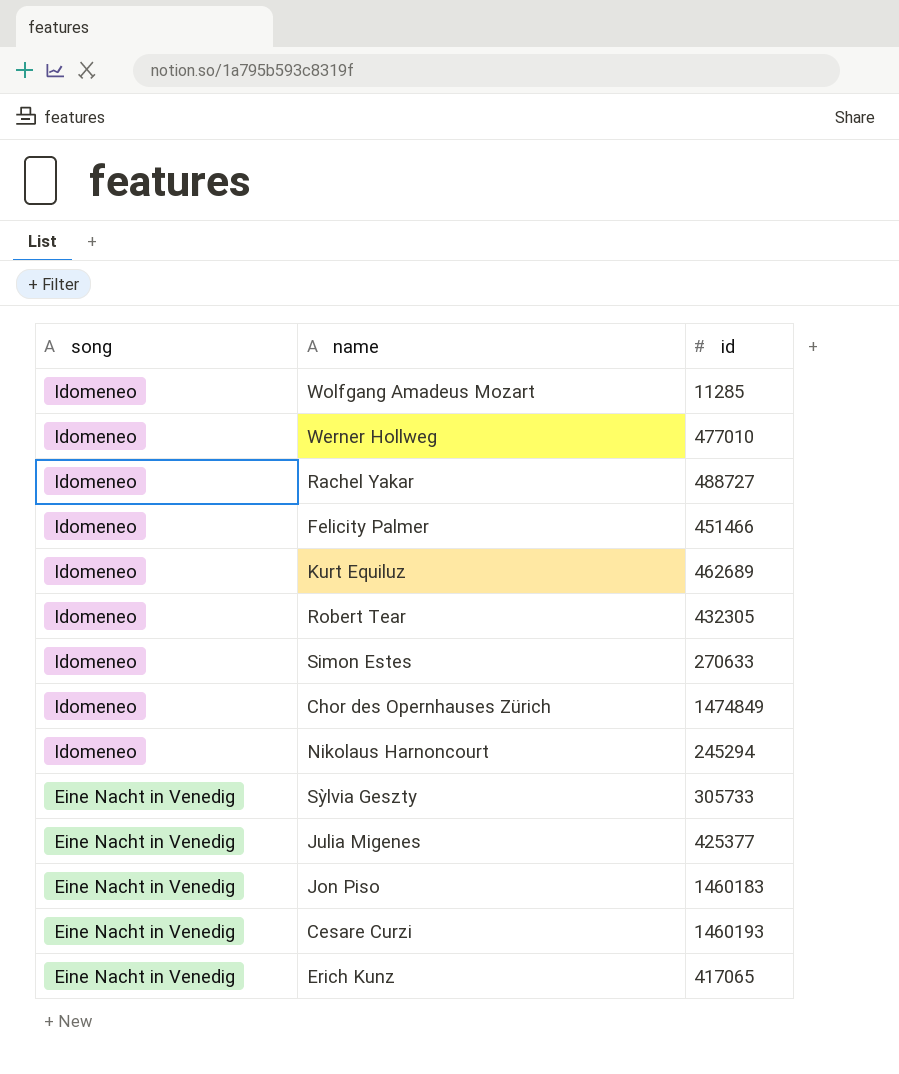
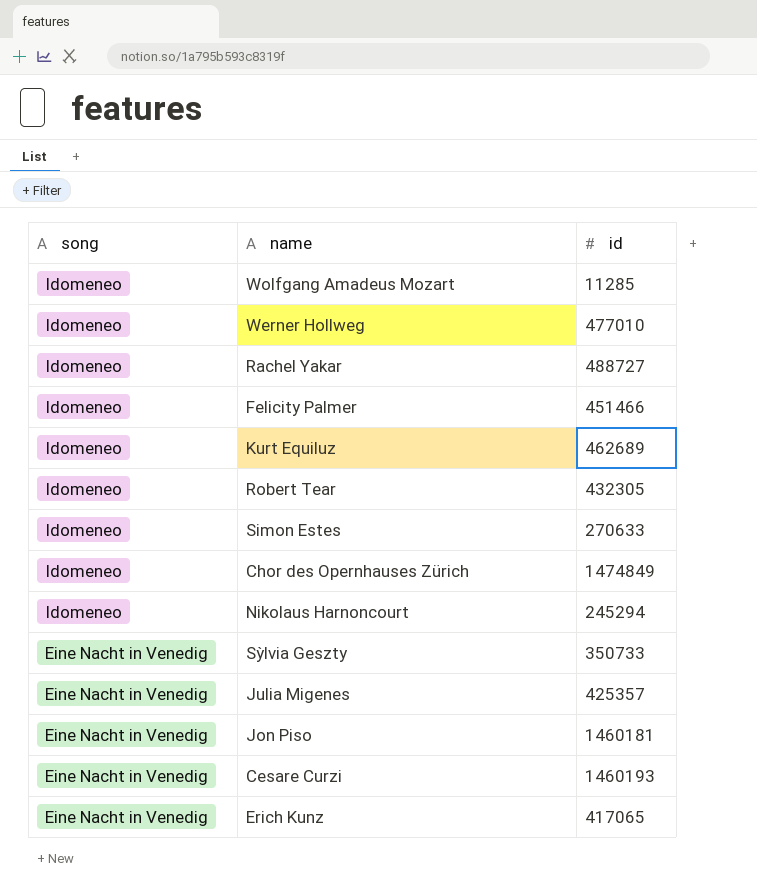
Sỳlvia Geszty | id: 305733 -> 350733
Julia Migenes | id: 425377 -> 425357
Jon Piso | id: 1460183 -> 1460181

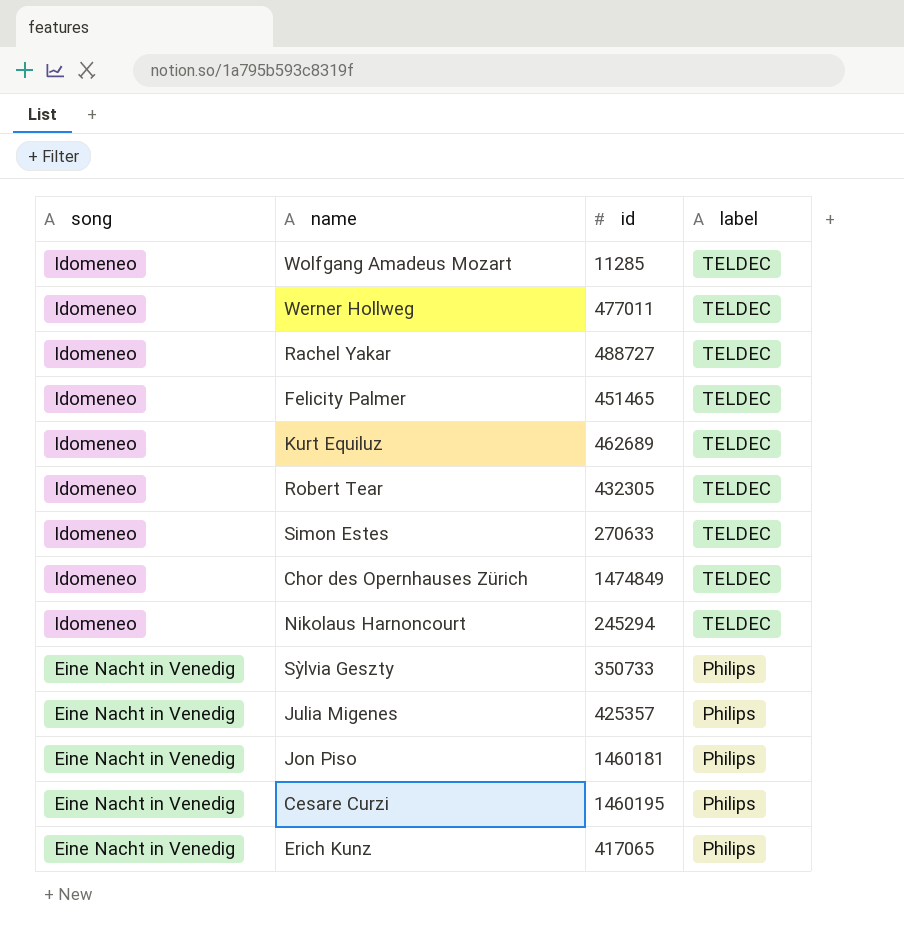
column label | position: none -> 4
Werner Hollweg | id: 477010 -> 477011
Felicity Palmer | id: 451466 -> 451465
Cesare Curzi | id: 1460193 -> 1460195

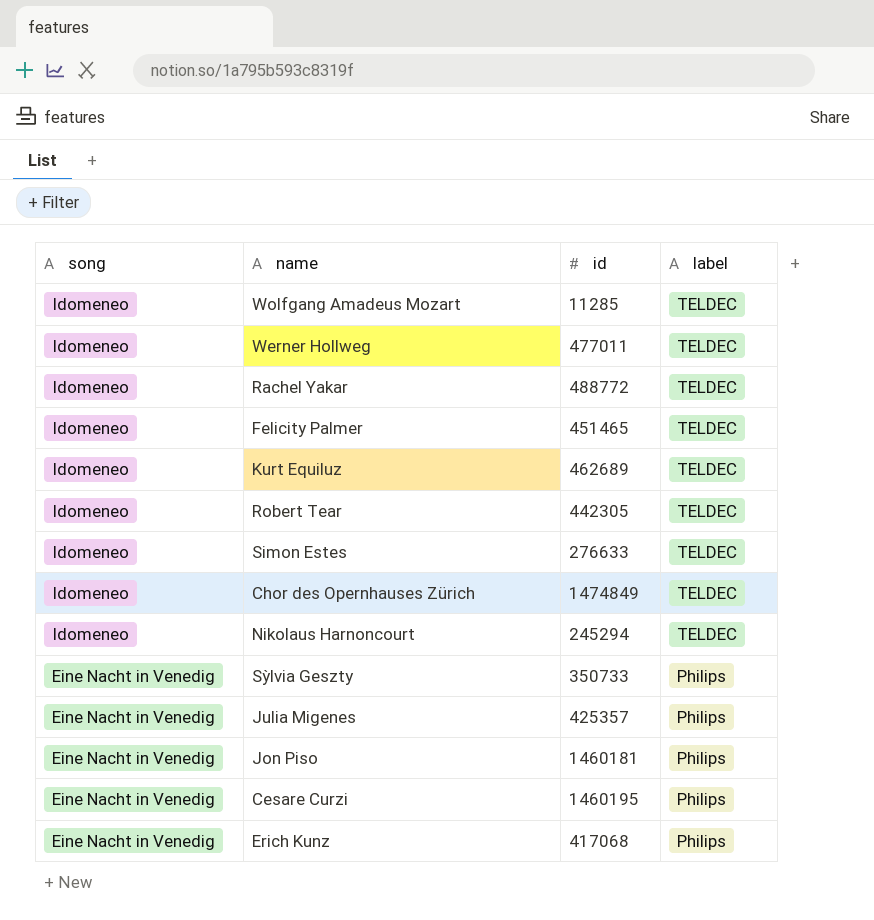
Rachel Yakar | id: 488727 -> 488772
Robert Tear | id: 432305 -> 442305
Simon Estes | id: 270633 -> 276633
Erich Kunz | id: 417065 -> 417068

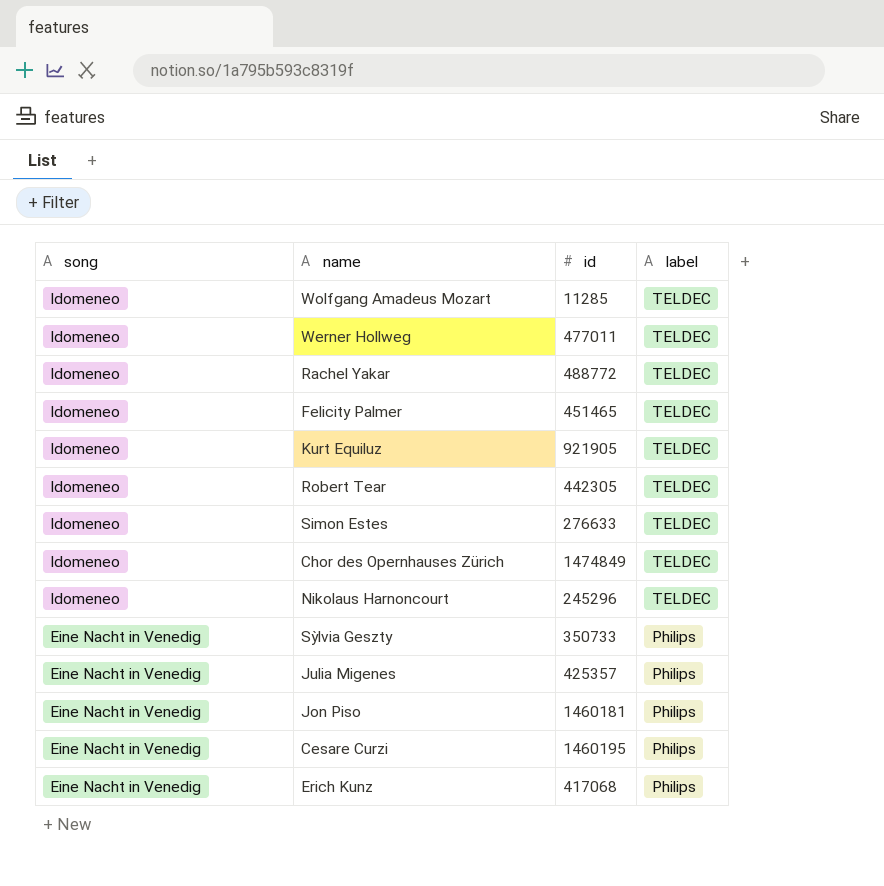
Kurt Equiluz | id: 462689 -> 921905
Nikolaus Harnoncourt | id: 245294 -> 245296

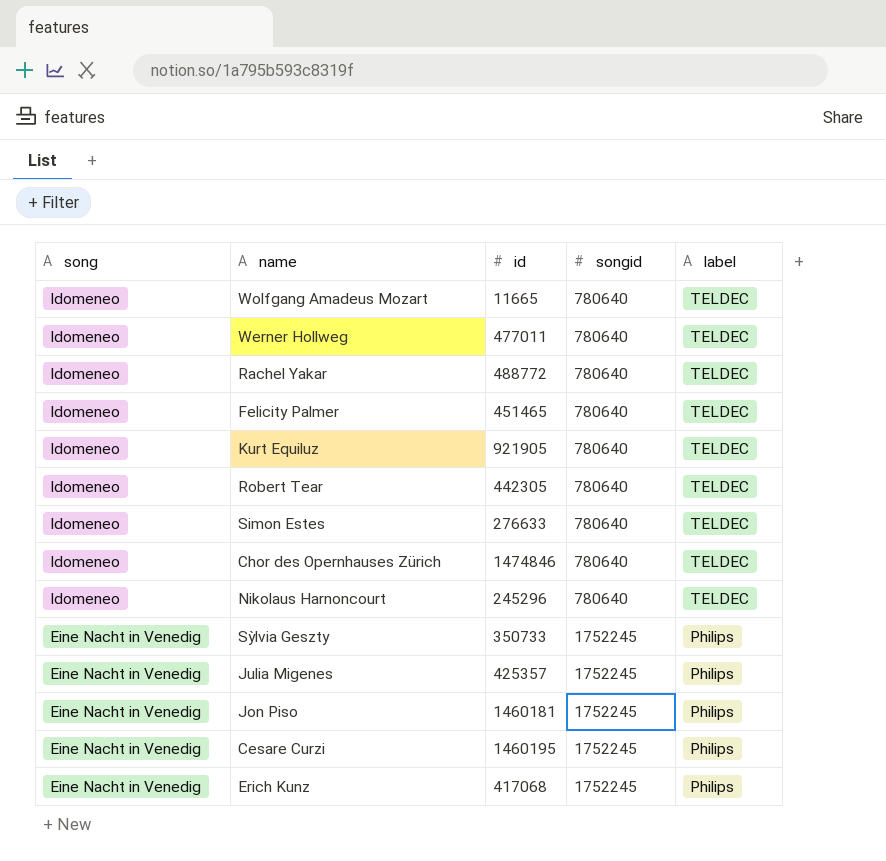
column songid | position: none -> 4
Wolfgang Amadeus Mozart | id: 11285 -> 11665
Chor des Opernhauses Zürich | id: 1474849 -> 1474846

